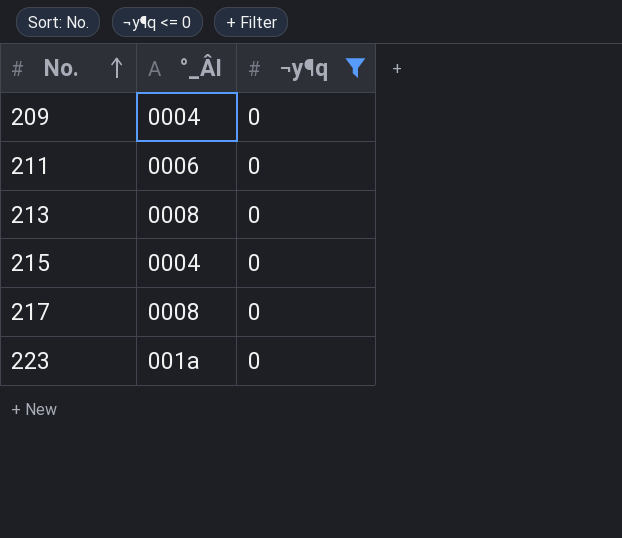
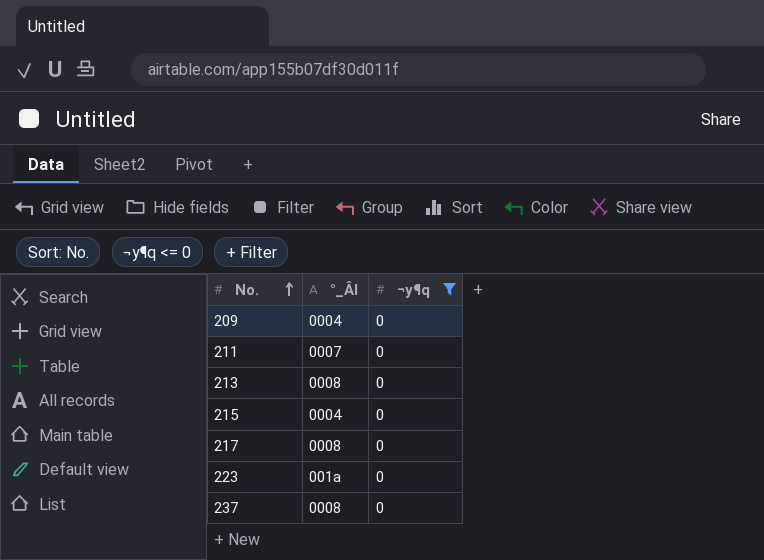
211 | °_ÂI: 0006 -> 0007
row 237: none -> 0008 | 0

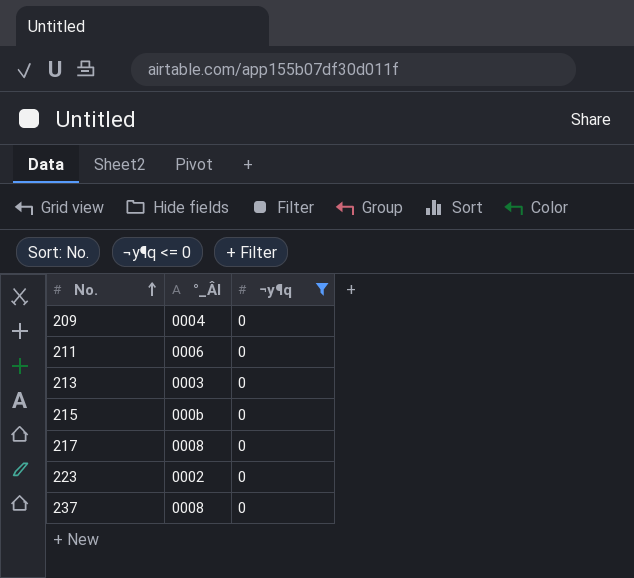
211 | °_ÂI: 0007 -> 0006
213 | °_ÂI: 0008 -> 0003
215 | °_ÂI: 0004 -> 000b
223 | °_ÂI: 001a -> 0002

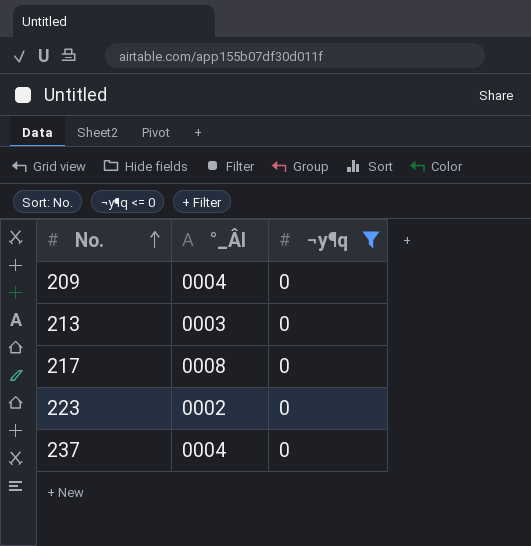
row 211: 0006 | 0 -> none
row 215: 000b | 0 -> none
237 | °_ÂI: 0008 -> 0004

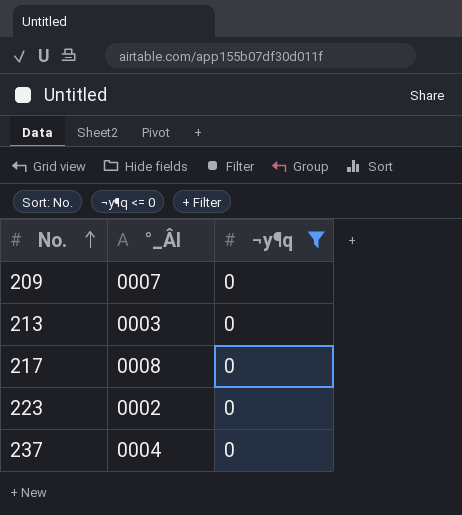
209 | °_ÂI: 0004 -> 0007

